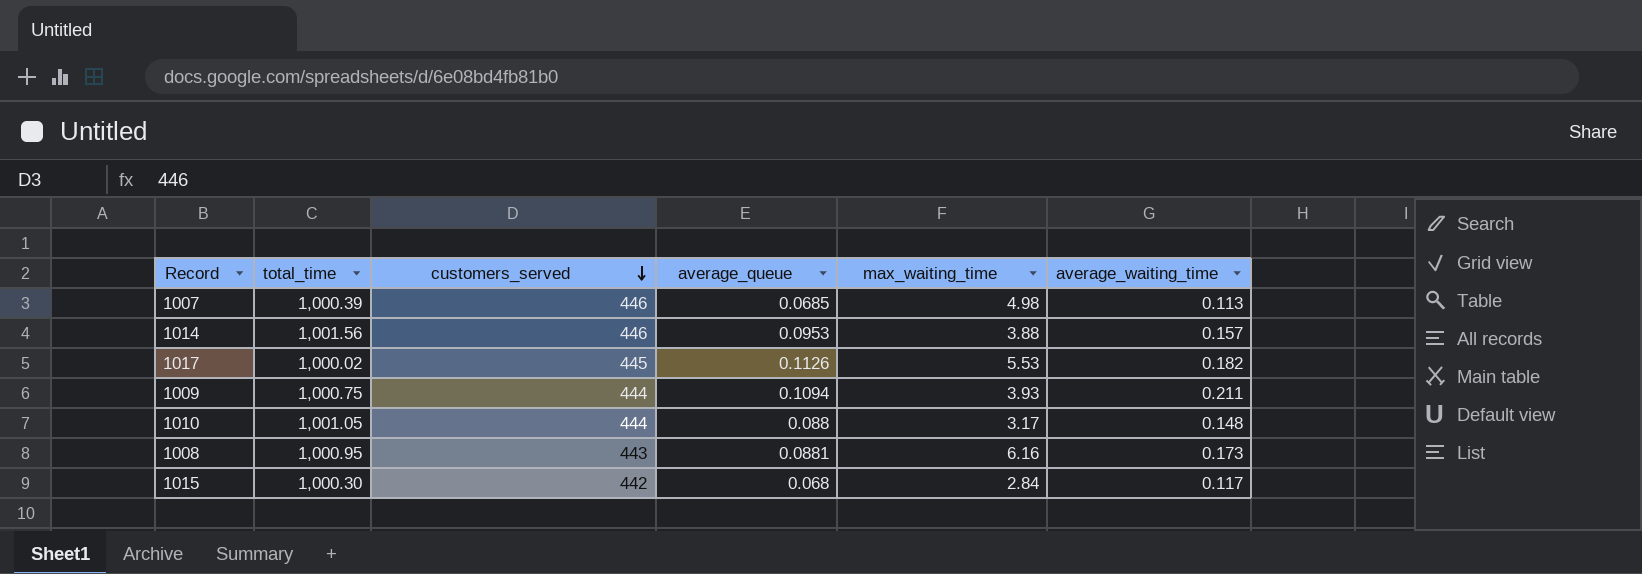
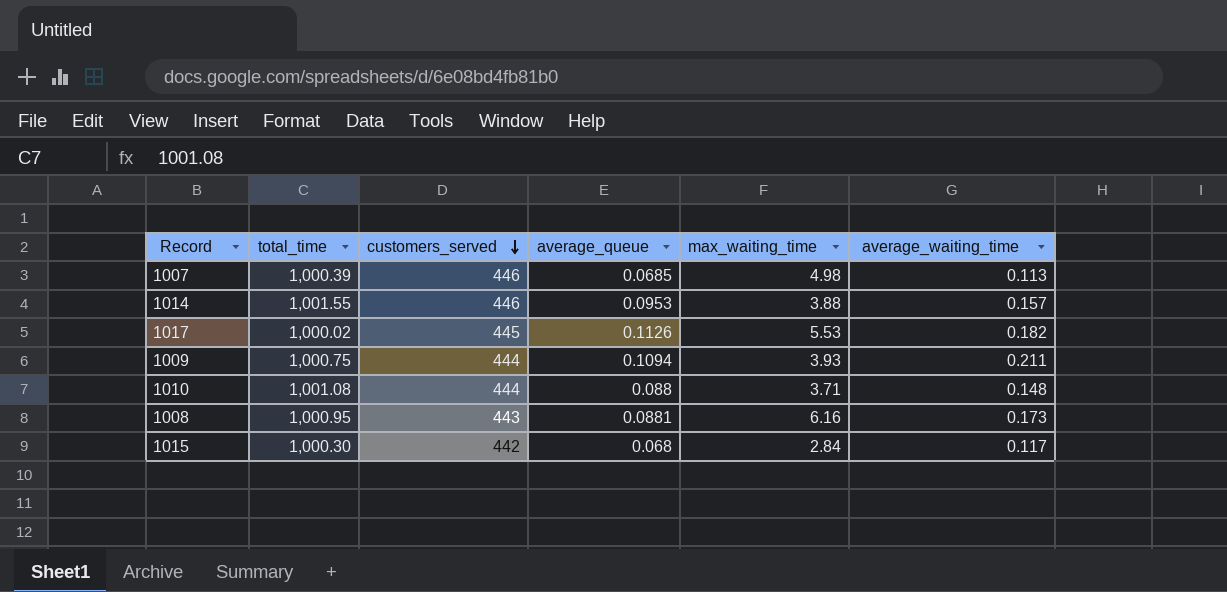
1014 | total_time: 1,001.56 -> 1,001.55
1010 | total_time: 1,001.05 -> 1,001.08
1010 | max_waiting_time: 3.17 -> 3.71

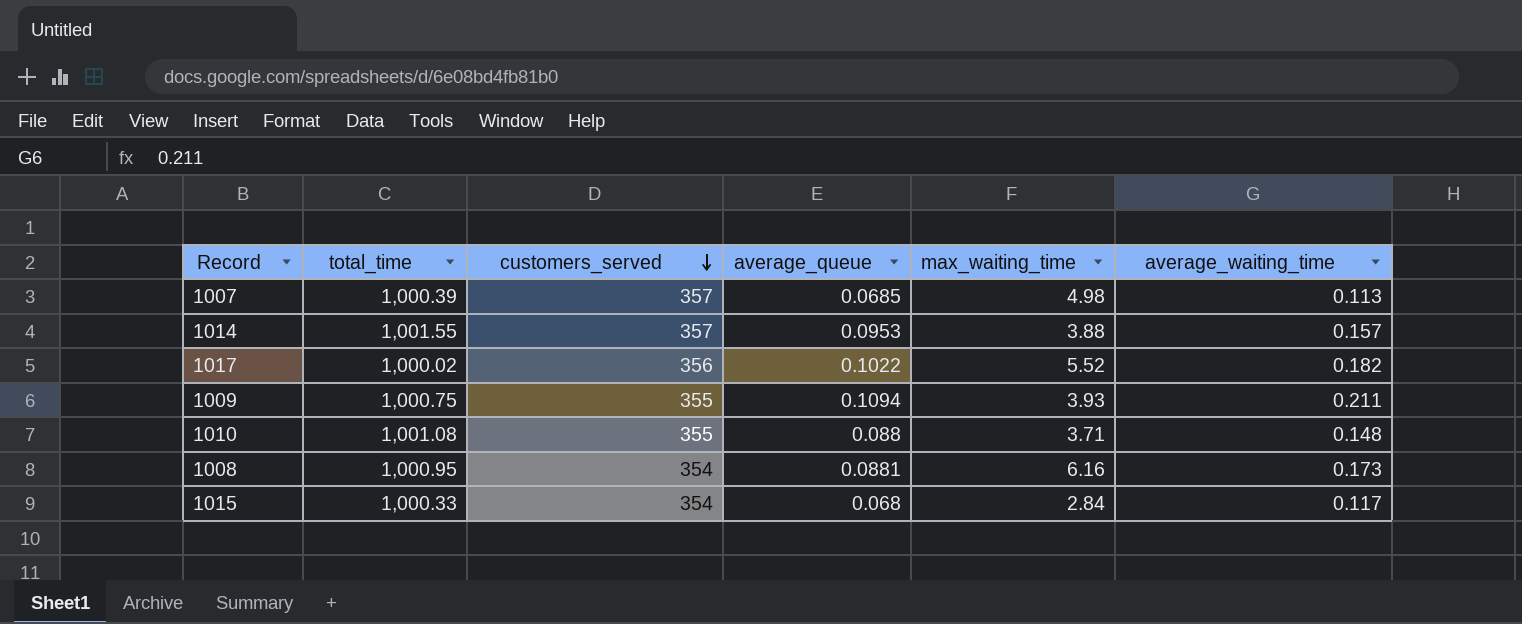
1007 | customers_served: 446 -> 357
1014 | customers_served: 446 -> 357
1017 | customers_served: 445 -> 356
1017 | average_queue: 0.1126 -> 0.1022
1017 | max_waiting_time: 5.53 -> 5.52
1009 | customers_served: 444 -> 355
1010 | customers_served: 444 -> 355
1008 | customers_served: 443 -> 354
1015 | total_time: 1,000.30 -> 1,000.33
1015 | customers_served: 442 -> 354

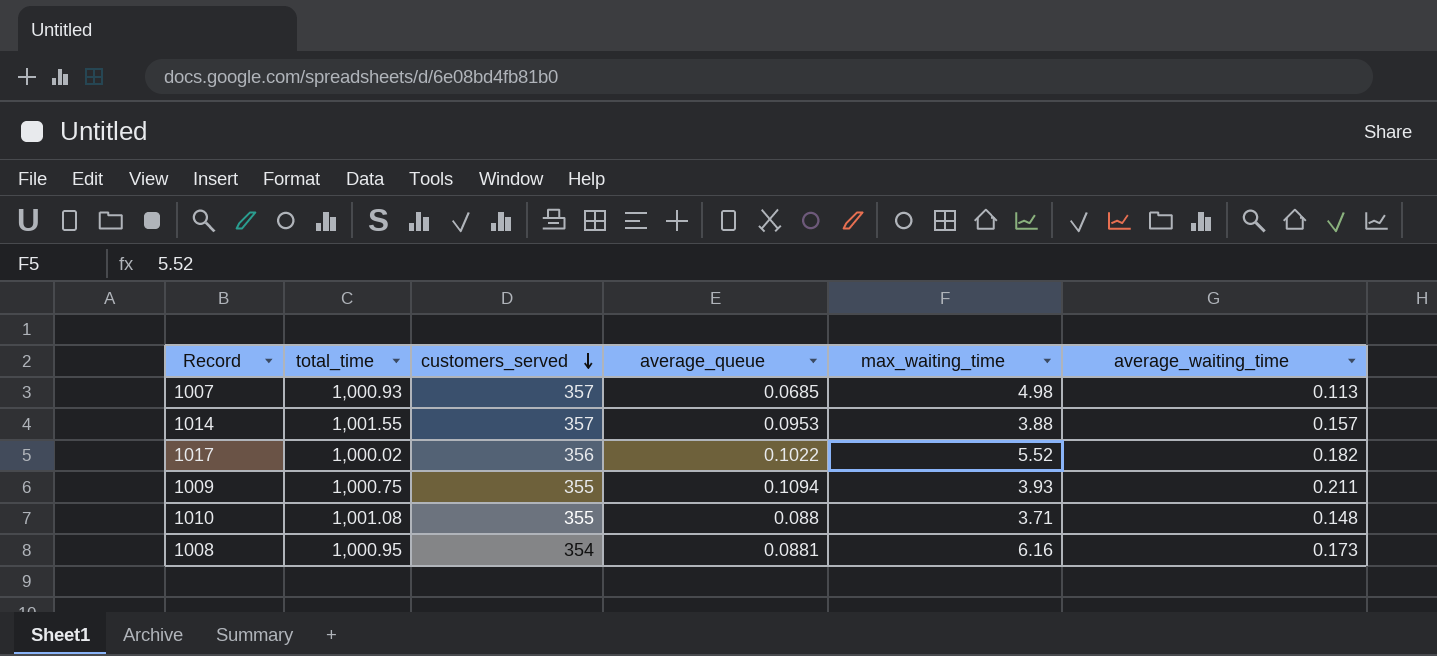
row 1015: 1,000.33 | 354 | 0.068 | 2.84 | 0.117 -> none
1007 | total_time: 1,000.39 -> 1,000.93

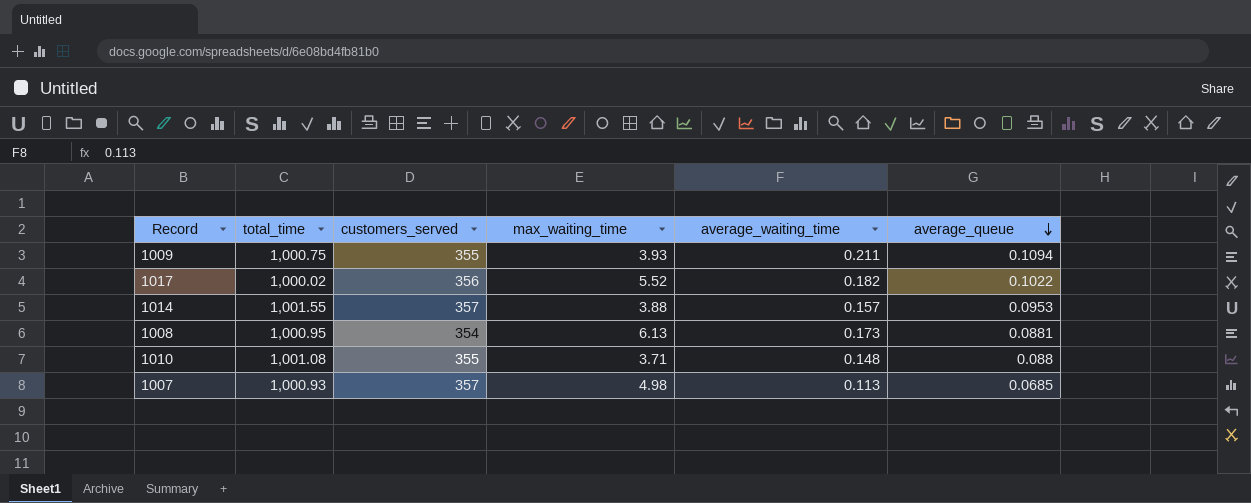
row order: customers_served descending -> average_queue descending
column average_queue | position: 4 -> 6
1008 | max_waiting_time: 6.16 -> 6.13

